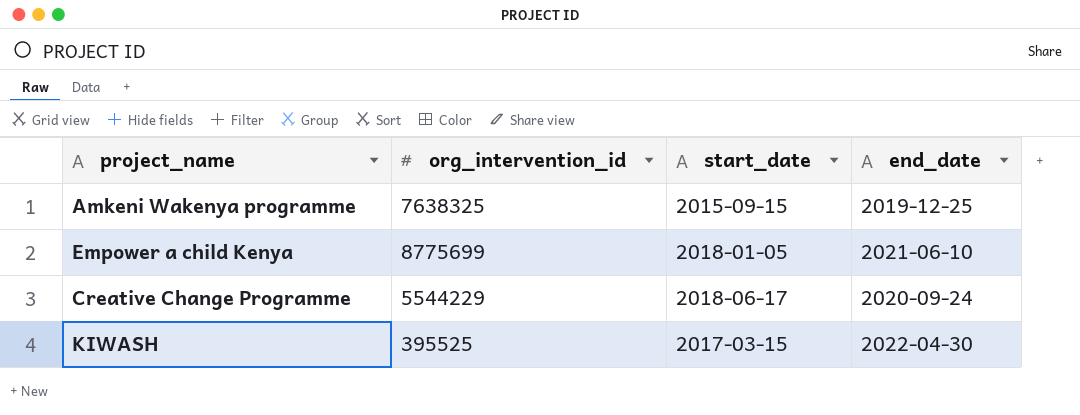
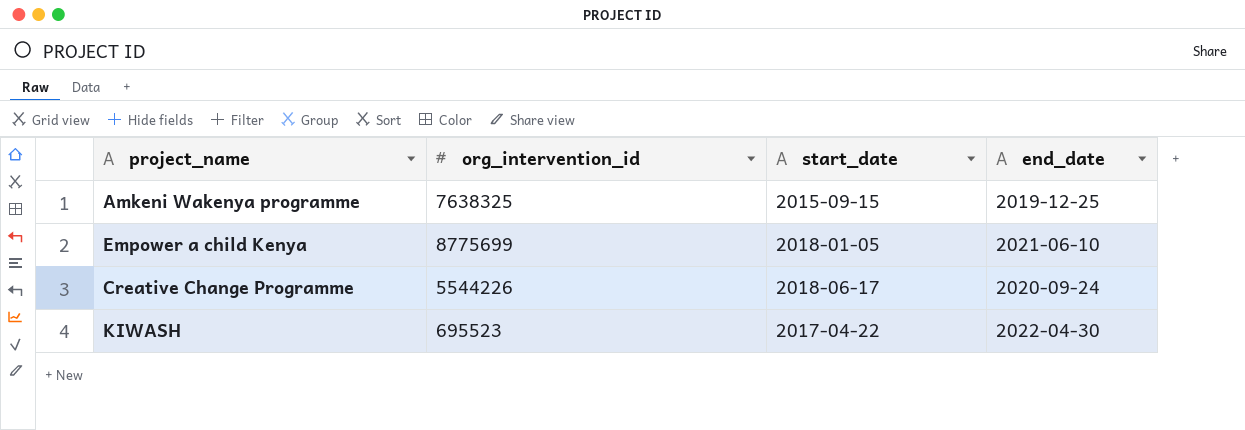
Creative Change Programme | org_intervention_id: 5544229 -> 5544226
KIWASH | org_intervention_id: 395525 -> 695523
KIWASH | start_date: 2017-03-15 -> 2017-04-22

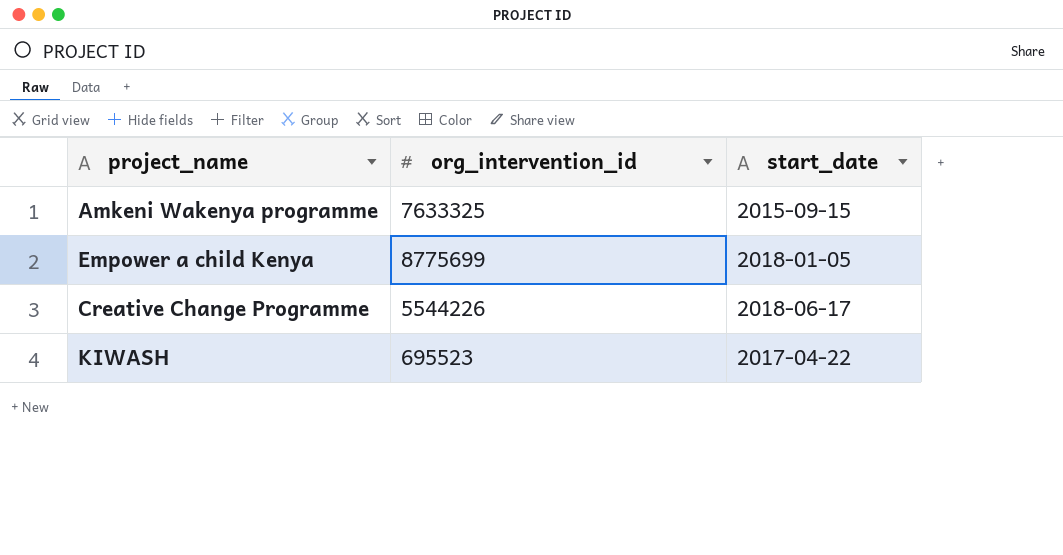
column end_date | position: 4 -> none
Amkeni Wakenya programme | org_intervention_id: 7638325 -> 7633325

